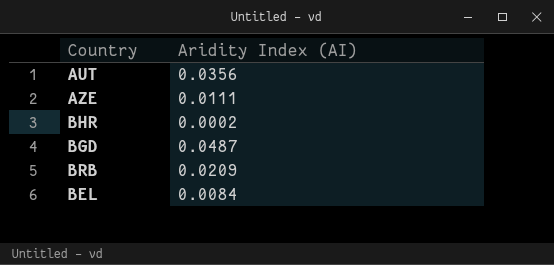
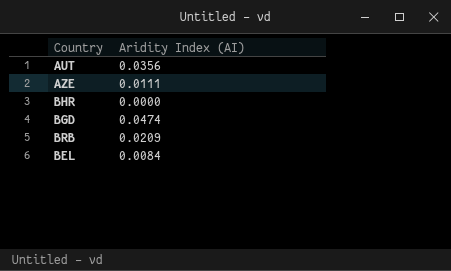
BHR | Aridity Index (AI): 0.0002 -> 0.0000
BGD | Aridity Index (AI): 0.0487 -> 0.0474

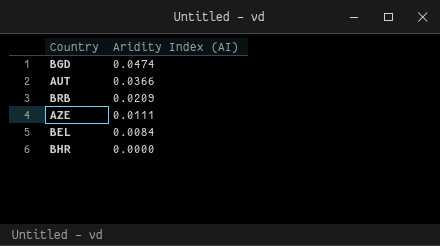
row order: none -> Aridity Index (AI) descending
AUT | Aridity Index (AI): 0.0356 -> 0.0366

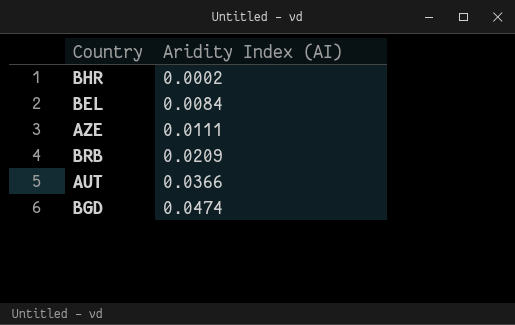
row order: Aridity Index (AI) descending -> Aridity Index (AI) ascending
BHR | Aridity Index (AI): 0.0000 -> 0.0002

